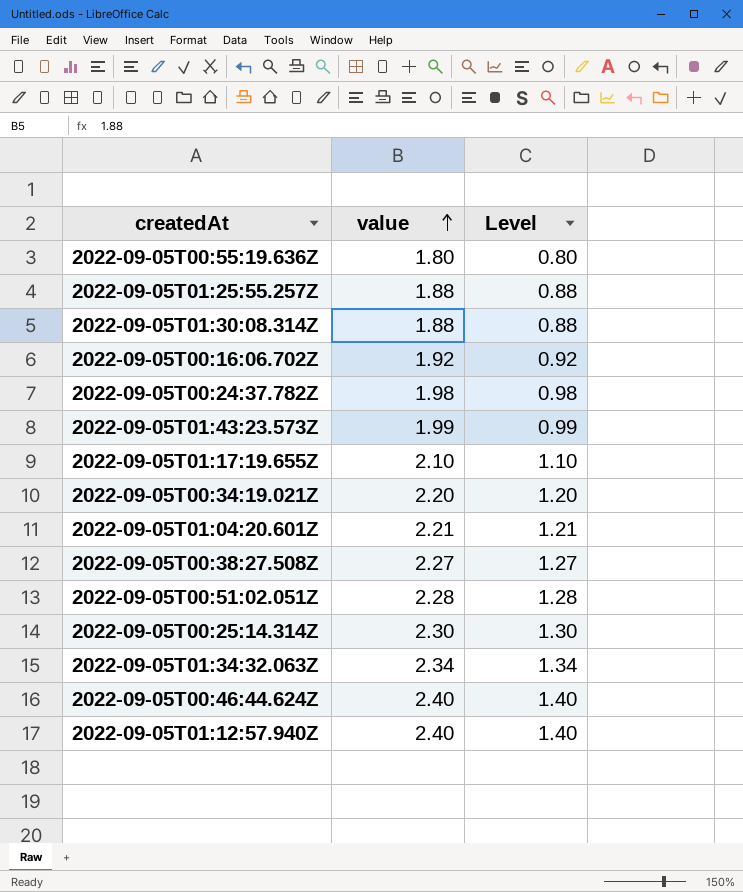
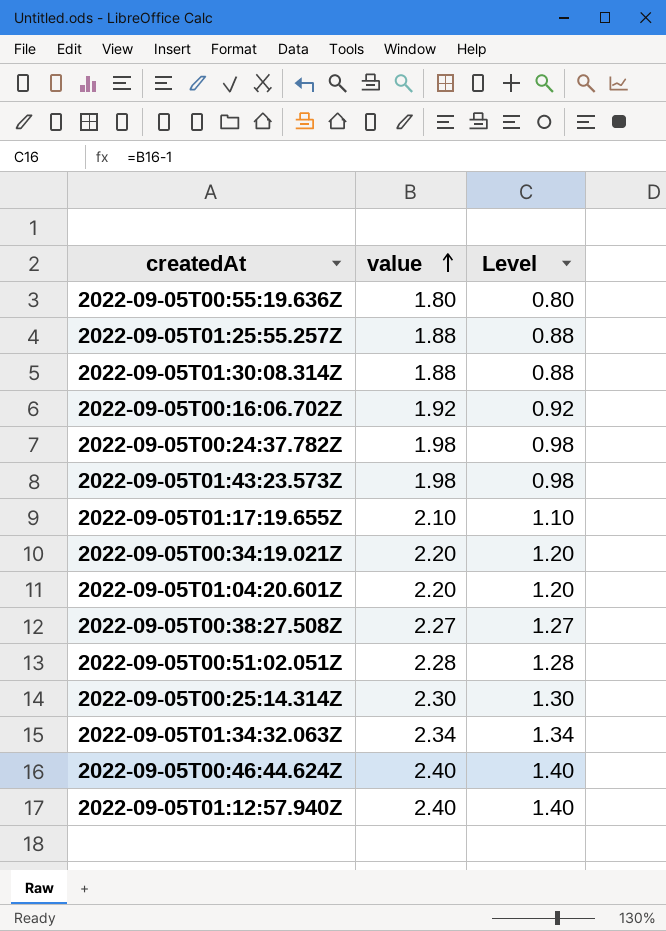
2022-09-05T01:43:23.573Z | value: 1.99 -> 1.98
2022-09-05T01:43:23.573Z | Level: 0.99 -> 0.98
2022-09-05T01:04:20.601Z | value: 2.21 -> 2.20
2022-09-05T01:04:20.601Z | Level: 1.21 -> 1.20

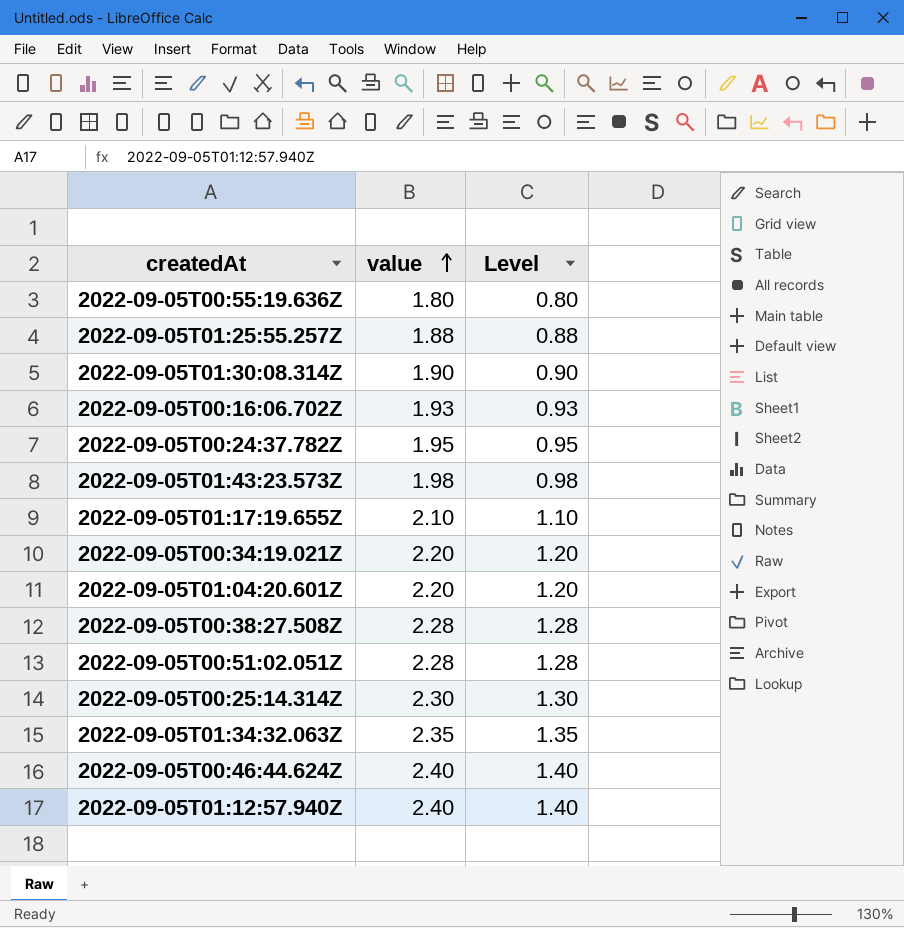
2022-09-05T01:30:08.314Z | value: 1.88 -> 1.90
2022-09-05T01:30:08.314Z | Level: 0.88 -> 0.90
2022-09-05T00:16:06.702Z | value: 1.92 -> 1.93
2022-09-05T00:16:06.702Z | Level: 0.92 -> 0.93
2022-09-05T00:24:37.782Z | value: 1.98 -> 1.95
2022-09-05T00:24:37.782Z | Level: 0.98 -> 0.95
2022-09-05T00:38:27.508Z | value: 2.27 -> 2.28
2022-09-05T00:38:27.508Z | Level: 1.27 -> 1.28
2022-09-05T01:34:32.063Z | value: 2.34 -> 2.35
2022-09-05T01:34:32.063Z | Level: 1.34 -> 1.35

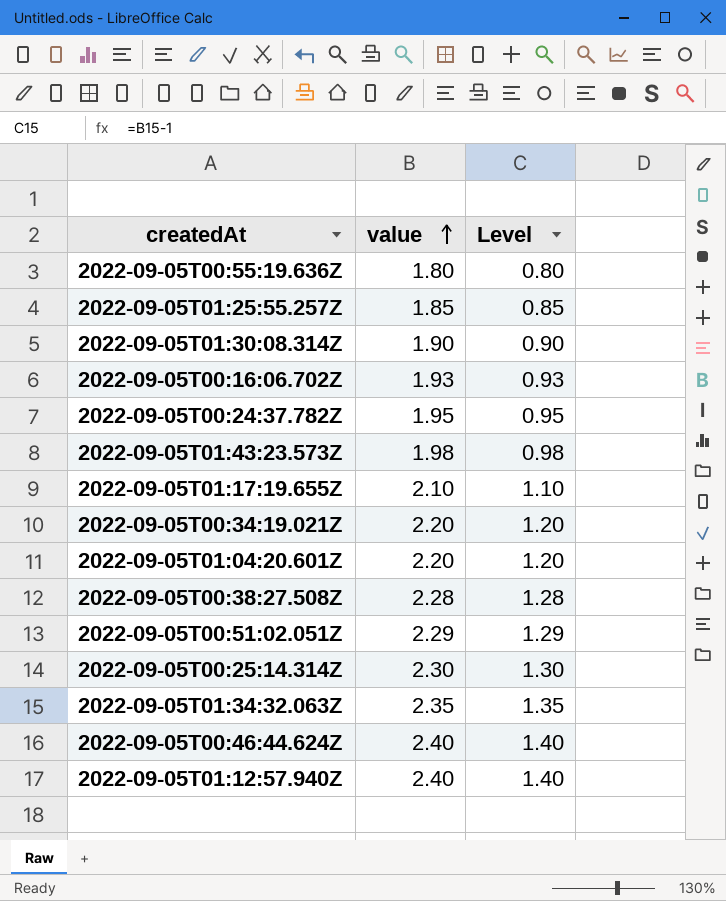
2022-09-05T01:25:55.257Z | value: 1.88 -> 1.85
2022-09-05T01:25:55.257Z | Level: 0.88 -> 0.85
2022-09-05T00:51:02.051Z | value: 2.28 -> 2.29
2022-09-05T00:51:02.051Z | Level: 1.28 -> 1.29

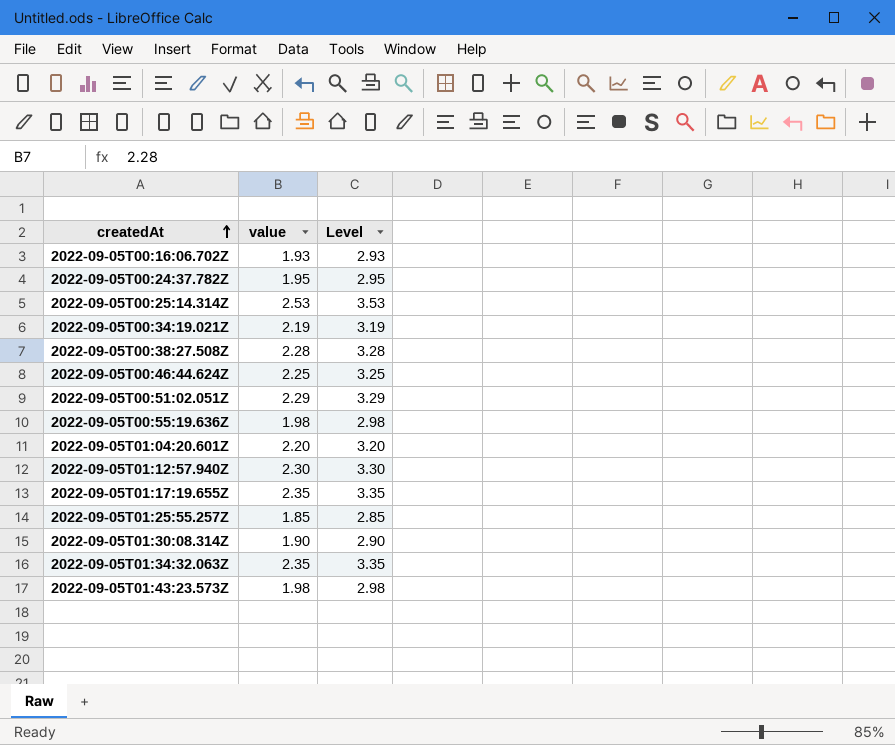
row order: value ascending -> createdAt ascending
column Level | formula: [value] - 1 -> [value] + 1
2022-09-05T00:25:14.314Z | value: 2.30 -> 2.53
2022-09-05T00:34:19.021Z | value: 2.20 -> 2.19
2022-09-05T00:46:44.624Z | value: 2.40 -> 2.25
2022-09-05T00:55:19.636Z | value: 1.80 -> 1.98
2022-09-05T01:12:57.940Z | value: 2.40 -> 2.30
2022-09-05T01:17:19.655Z | value: 2.10 -> 2.35

